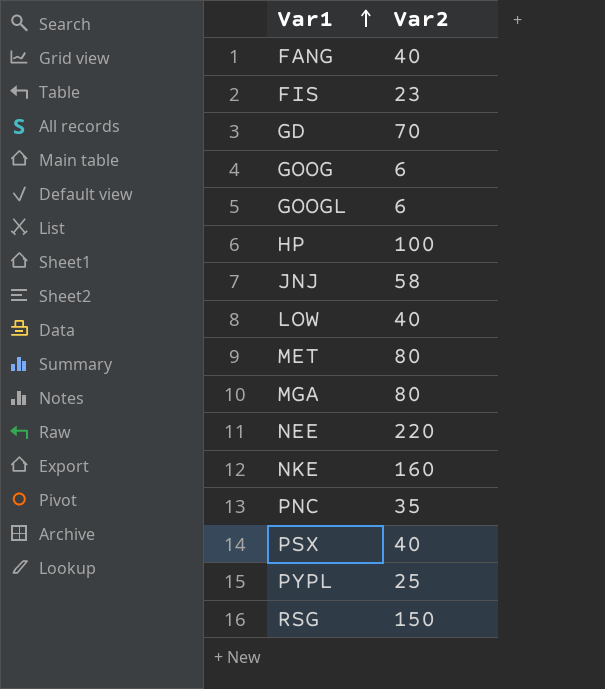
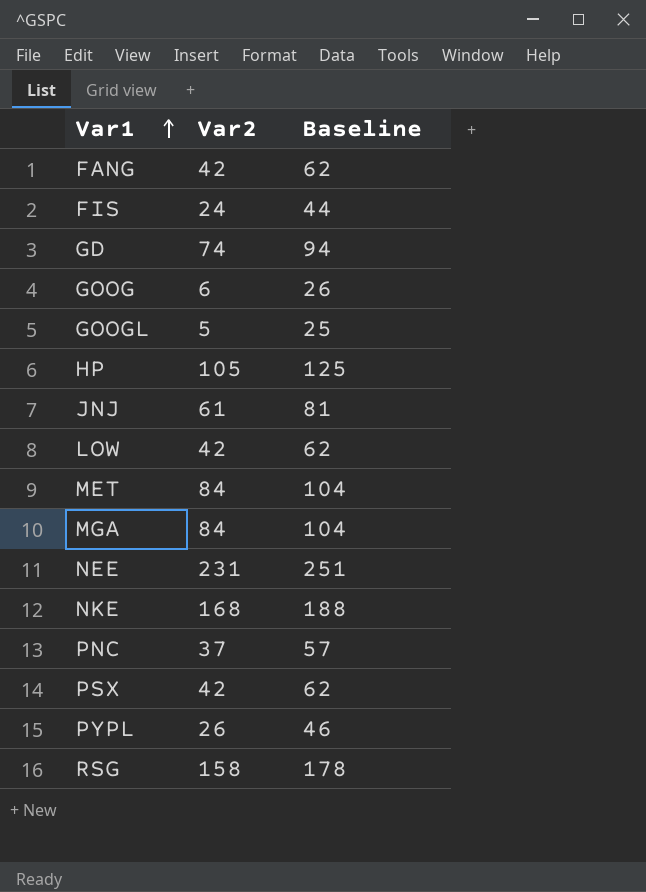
column Baseline | formula: none -> [Var2] + 20
FANG | Var2: 40 -> 42
FIS | Var2: 23 -> 24
GD | Var2: 70 -> 74
GOOGL | Var2: 6 -> 5
HP | Var2: 100 -> 105
JNJ | Var2: 58 -> 61
LOW | Var2: 40 -> 42
MET | Var2: 80 -> 84
MGA | Var2: 80 -> 84
NEE | Var2: 220 -> 231
NKE | Var2: 160 -> 168
PNC | Var2: 35 -> 37
PSX | Var2: 40 -> 42
PYPL | Var2: 25 -> 26
RSG | Var2: 150 -> 158

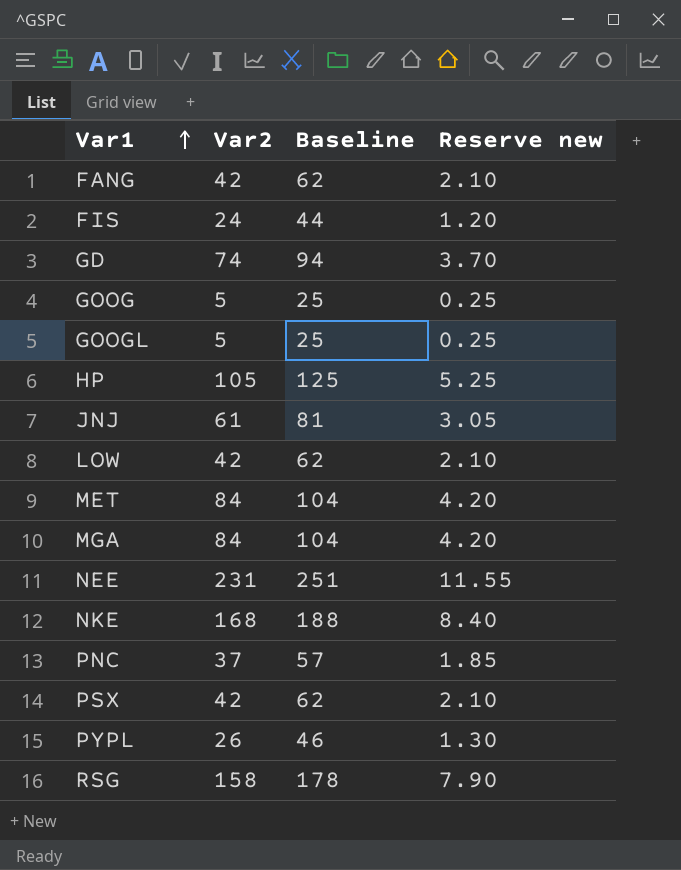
column Reserve new | formula: none -> [Var2] * 0.05
GOOG | Var2: 6 -> 5
GOOG | Baseline: 26 -> 25

